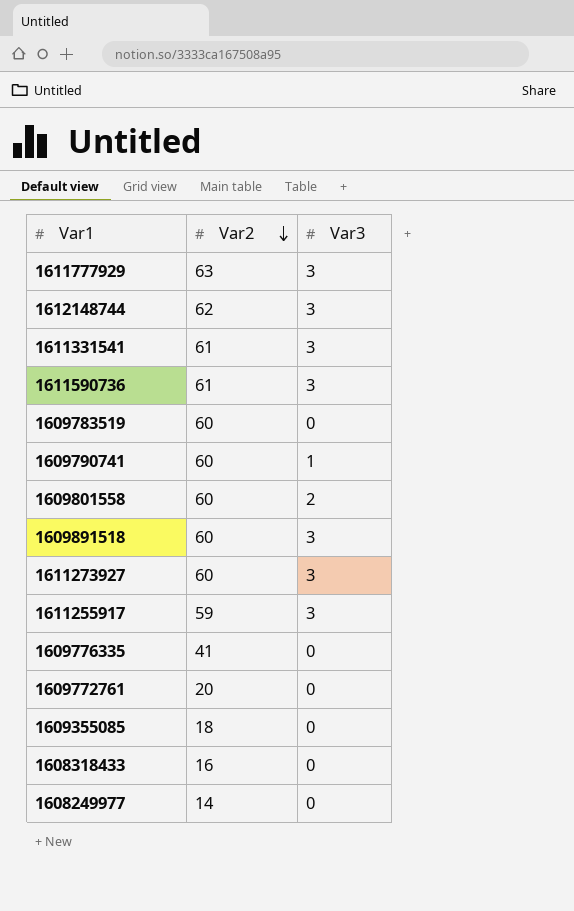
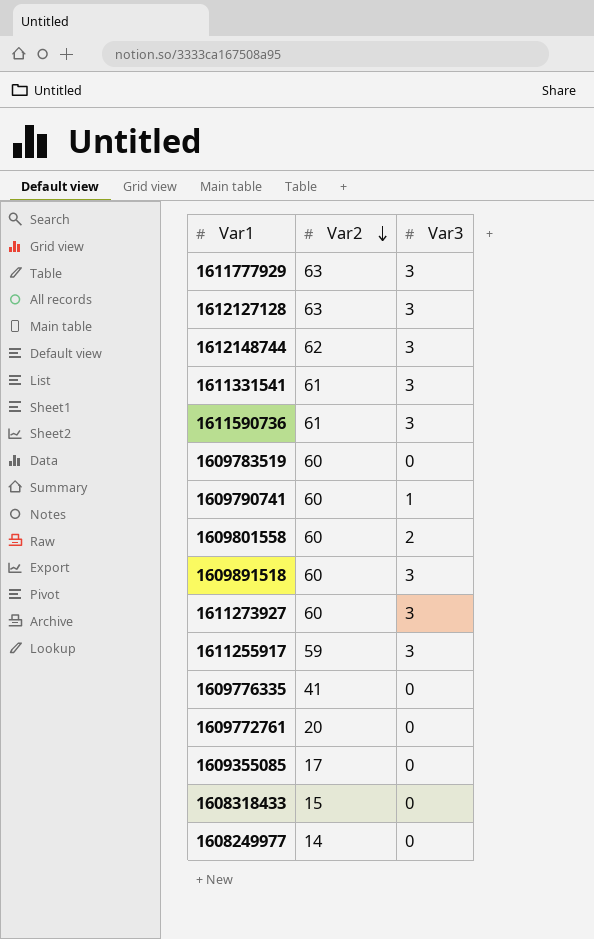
row 1612127128: none -> 63 | 3
1609355085 | Var2: 18 -> 17
1608318433 | Var2: 16 -> 15

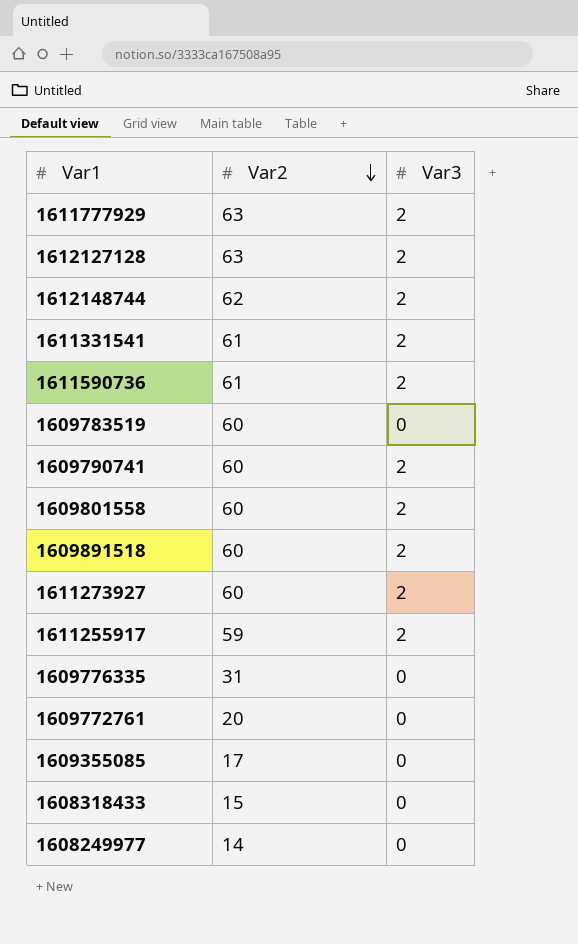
1611777929 | Var3: 3 -> 2
1612127128 | Var3: 3 -> 2
1612148744 | Var3: 3 -> 2
1611331541 | Var3: 3 -> 2
1611590736 | Var3: 3 -> 2
1609790741 | Var3: 1 -> 2
1609891518 | Var3: 3 -> 2
1611273927 | Var3: 3 -> 2
1611255917 | Var3: 3 -> 2
1609776335 | Var2: 41 -> 31

